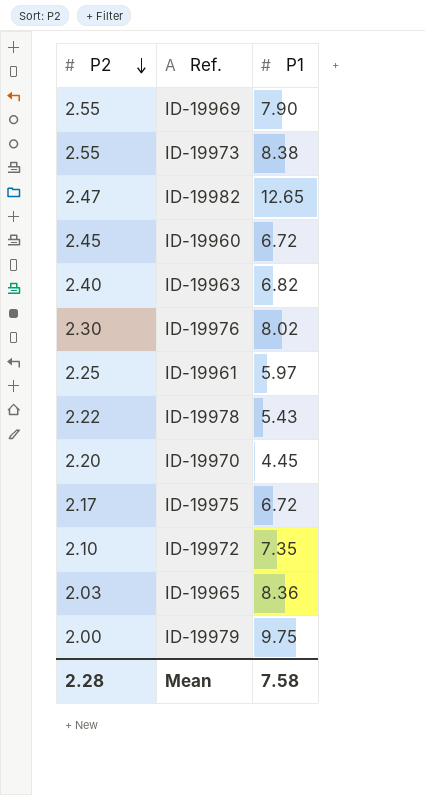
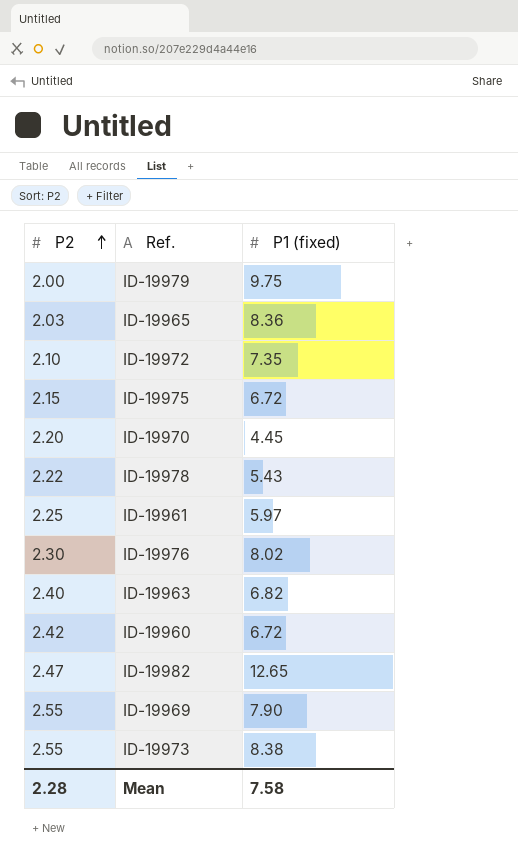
row order: P2 descending -> P2 ascending
column name: P1 -> P1 (fixed)
ID-19975 | P2: 2.17 -> 2.15
ID-19960 | P2: 2.45 -> 2.42

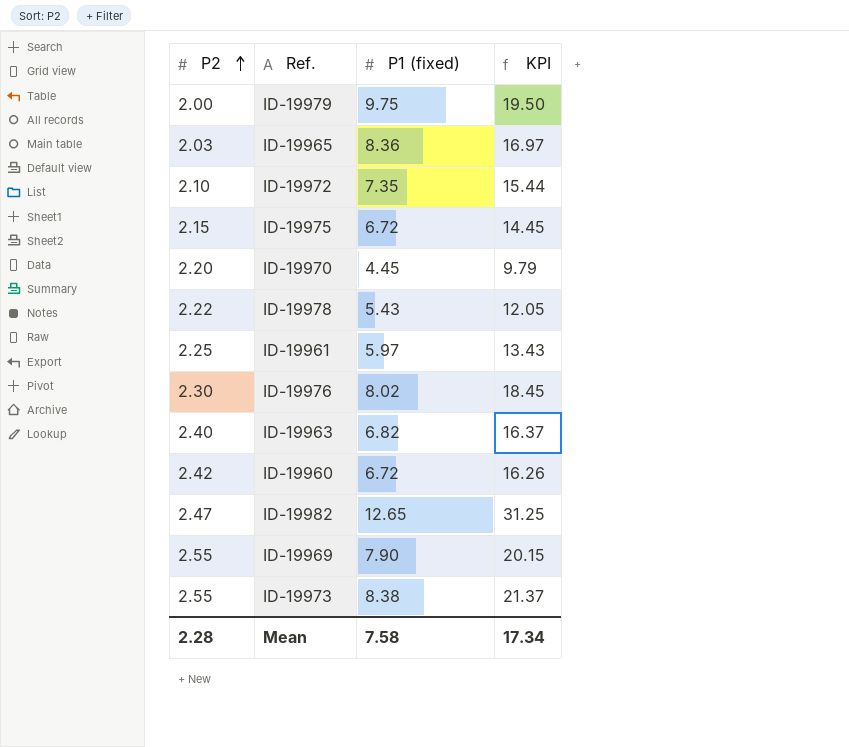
column KPI | formula: none -> [P2] * [P1 (fixed)]

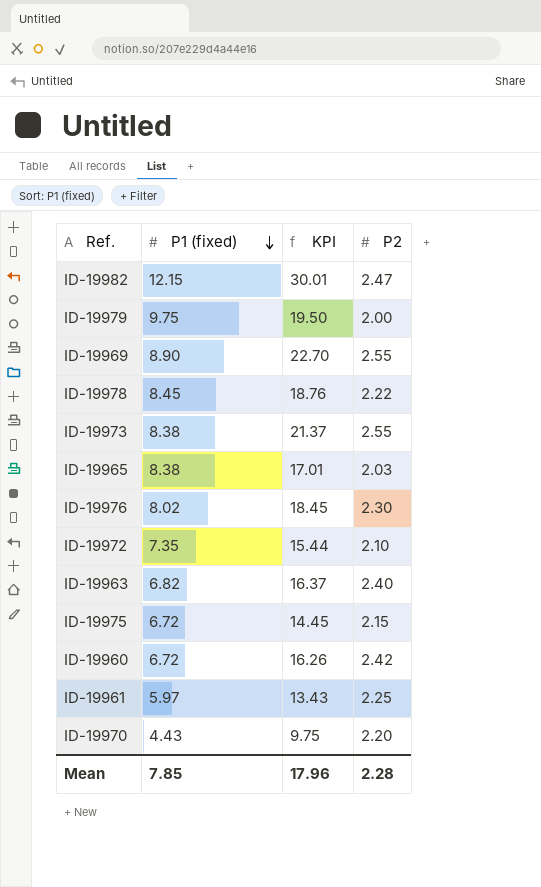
row order: P2 ascending -> P1 (fixed) descending
column P2 | position: 1 -> 4
ID-19982 | P1 (fixed): 12.65 -> 12.15
ID-19982 | KPI: 31.25 -> 30.01
ID-19969 | P1 (fixed): 7.90 -> 8.90
ID-19969 | KPI: 20.15 -> 22.70
ID-19978 | P1 (fixed): 5.43 -> 8.45
ID-19978 | KPI: 12.05 -> 18.76
ID-19965 | P1 (fixed): 8.36 -> 8.38
ID-19965 | KPI: 16.97 -> 17.01
ID-19970 | P1 (fixed): 4.45 -> 4.43
ID-19970 | KPI: 9.79 -> 9.75
Mean | P1 (fixed): 7.58 -> 7.85
Mean | KPI: 17.34 -> 17.96

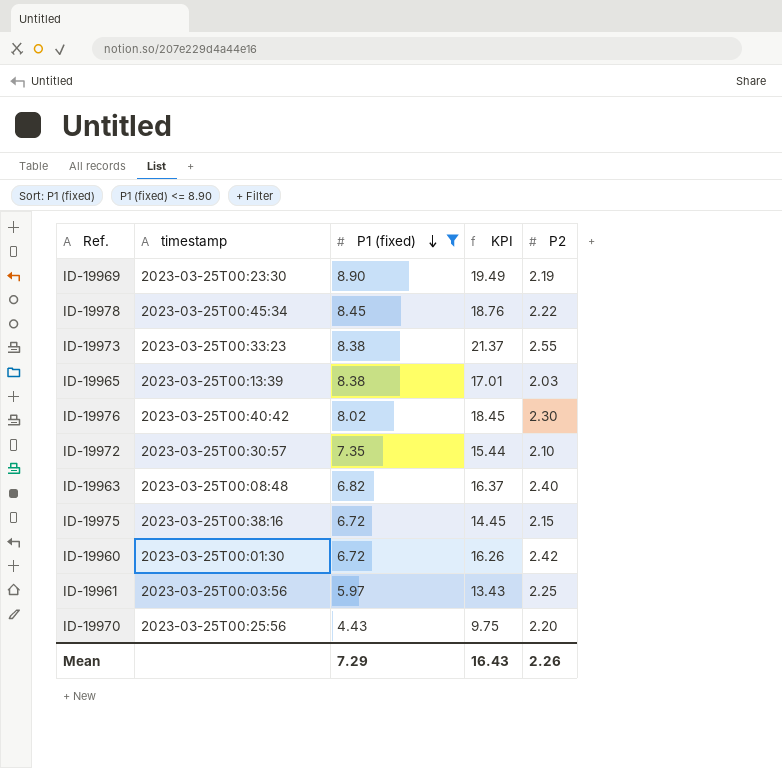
filter: none -> P1 (fixed) <= 8.90
column timestamp | position: none -> 2
ID-19969 | KPI: 22.70 -> 19.49
ID-19969 | P2: 2.55 -> 2.19
Mean | P1 (fixed): 7.85 -> 7.29
Mean | KPI: 17.96 -> 16.43
Mean | P2: 2.28 -> 2.26

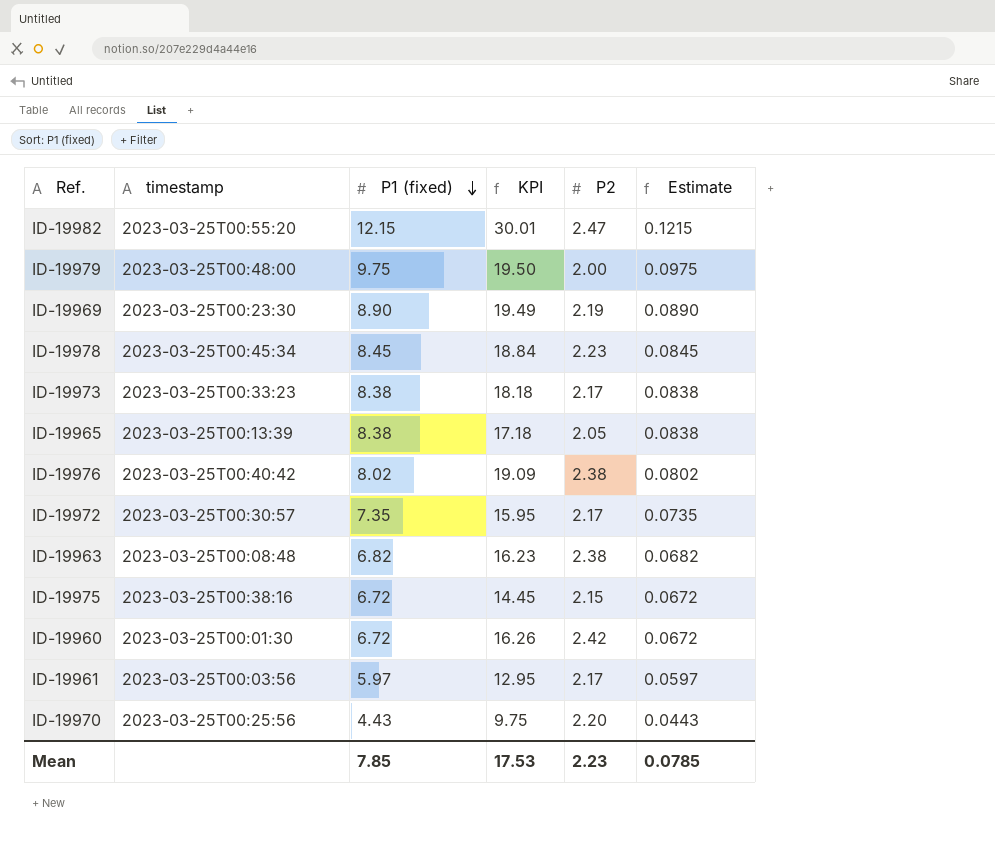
filter: P1 (fixed) <= 8.90 -> none
column Estimate | formula: none -> [P1 (fixed)] * 0.01
ID-19978 | KPI: 18.76 -> 18.84
ID-19978 | P2: 2.22 -> 2.23
ID-19973 | KPI: 21.37 -> 18.18
ID-19973 | P2: 2.55 -> 2.17
ID-19965 | KPI: 17.01 -> 17.18
ID-19965 | P2: 2.03 -> 2.05
ID-19976 | KPI: 18.45 -> 19.09
ID-19976 | P2: 2.30 -> 2.38
ID-19972 | KPI: 15.44 -> 15.95
ID-19972 | P2: 2.10 -> 2.17
ID-19963 | KPI: 16.37 -> 16.23
ID-19963 | P2: 2.40 -> 2.38
ID-19961 | KPI: 13.43 -> 12.95
ID-19961 | P2: 2.25 -> 2.17
Mean | P1 (fixed): 7.29 -> 7.85
Mean | KPI: 16.43 -> 17.53
Mean | P2: 2.26 -> 2.23

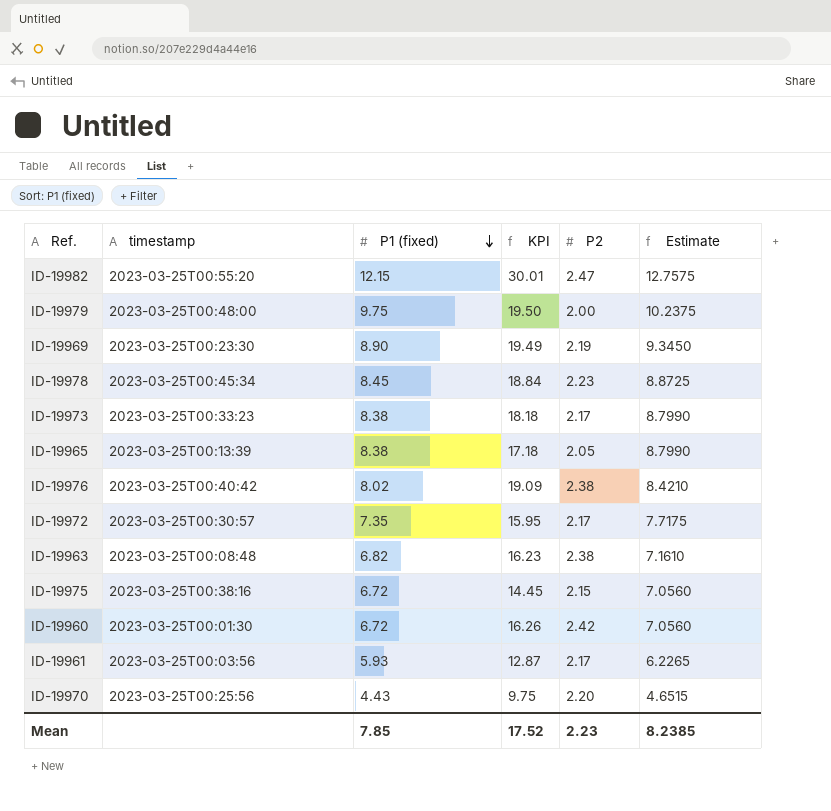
column Estimate | formula: [P1 (fixed)] * 0.01 -> [P1 (fixed)] * 1.05
ID-19961 | P1 (fixed): 5.97 -> 5.93
ID-19961 | KPI: 12.95 -> 12.87
Mean | KPI: 17.53 -> 17.52
Mean | Estimate: 0.0785 -> 8.2385

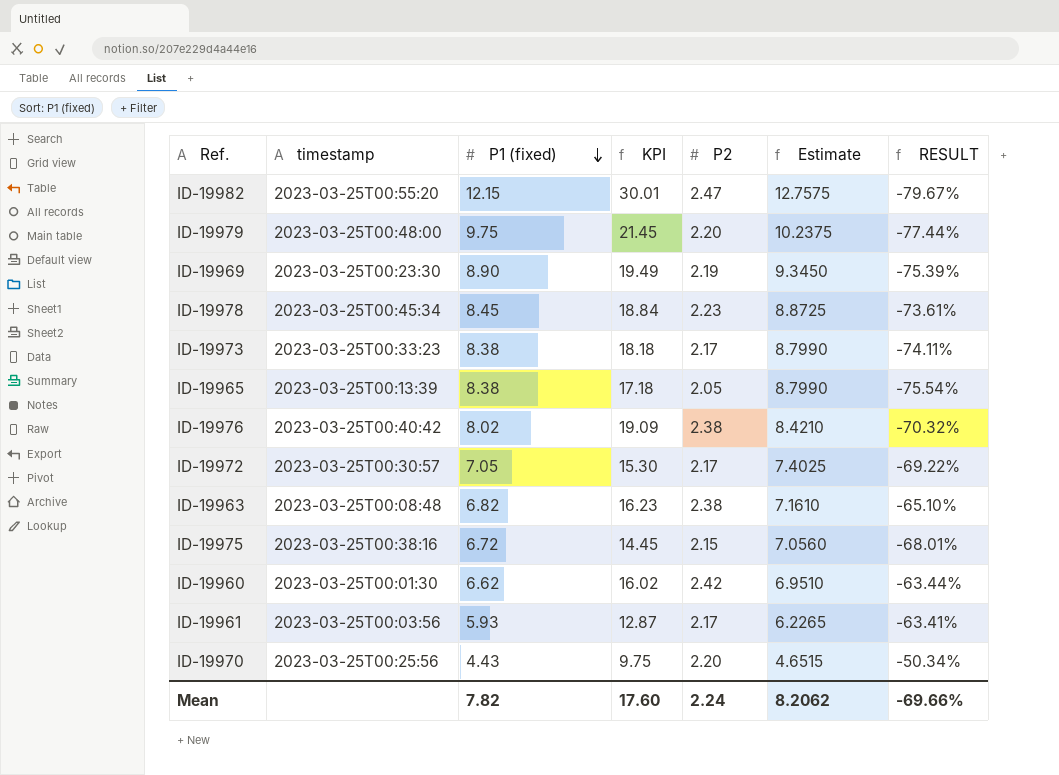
column RESULT | formula: none -> ([P2] - [P1 (fixed)]) / [P1 (fixed)]
ID-19979 | KPI: 19.50 -> 21.45
ID-19979 | P2: 2.00 -> 2.20
ID-19972 | P1 (fixed): 7.35 -> 7.05
ID-19972 | KPI: 15.95 -> 15.30
ID-19972 | Estimate: 7.7175 -> 7.4025
ID-19960 | P1 (fixed): 6.72 -> 6.62
ID-19960 | KPI: 16.26 -> 16.02
ID-19960 | Estimate: 7.0560 -> 6.9510
Mean | P1 (fixed): 7.85 -> 7.82
Mean | KPI: 17.52 -> 17.60
Mean | P2: 2.23 -> 2.24
Mean | Estimate: 8.2385 -> 8.2062

